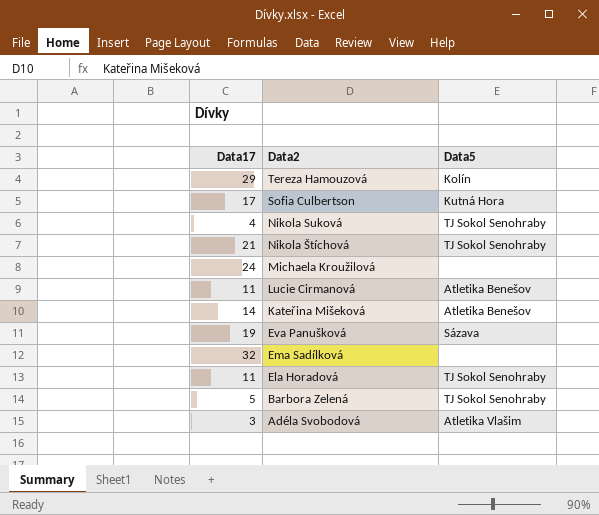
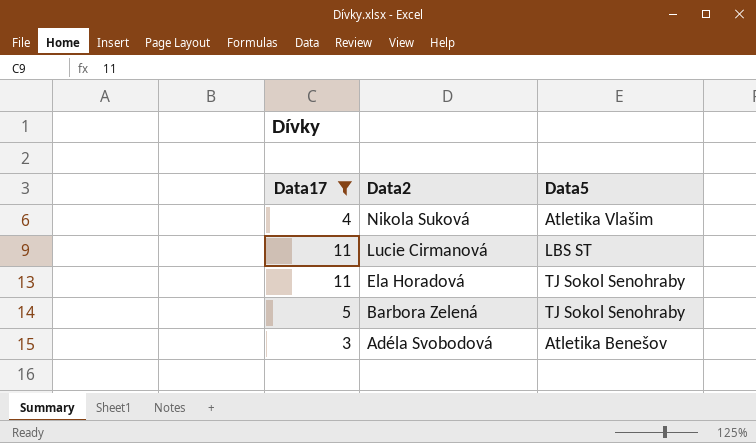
filter: none -> Data17 <= 11
Nikola Suková | Data5: TJ Sokol Senohraby -> Atletika Vlašim
Lucie Cirmanová | Data5: Atletika Benešov -> LBS ST
Adéla Svobodová | Data5: Atletika Vlašim -> Atletika Benešov

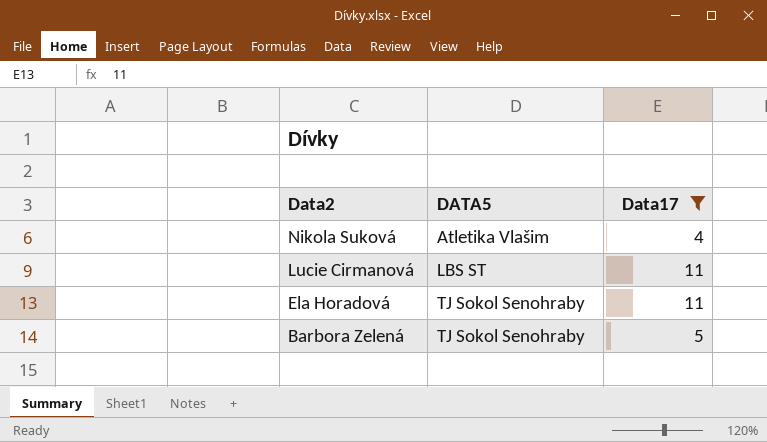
column name: Data5 -> DATA5
column Data17 | position: 1 -> 3
row Adéla Svobodová: 3 | Atletika Benešov -> none

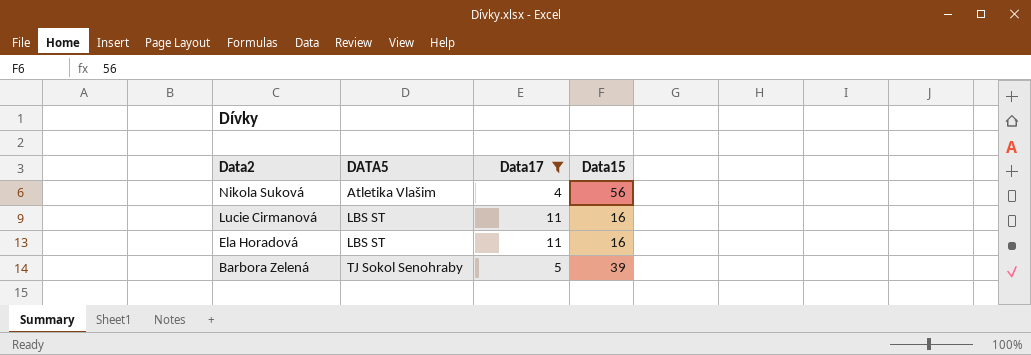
column Data15 | position: none -> 4
Ela Horadová | DATA5: TJ Sokol Senohraby -> LBS ST

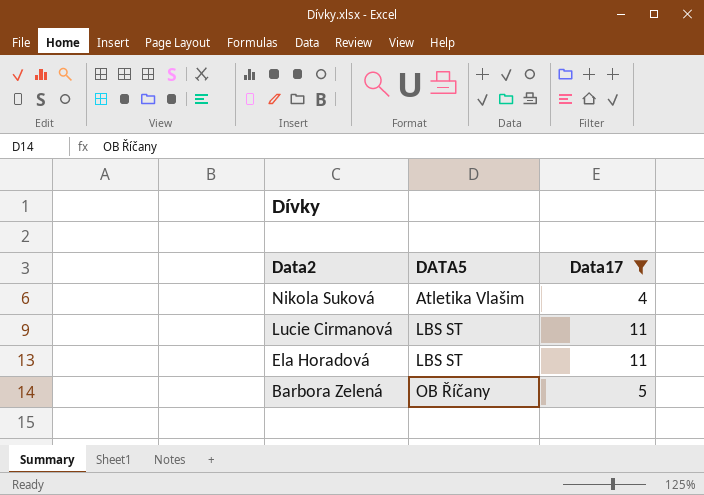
column Data15 | position: 4 -> none
Barbora Zelená | DATA5: TJ Sokol Senohraby -> OB Říčany

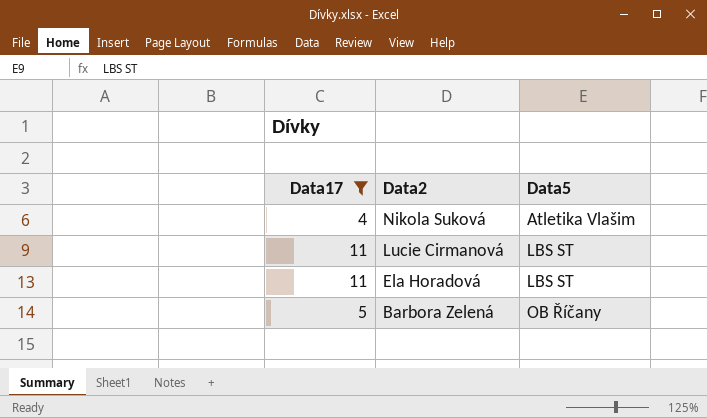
column Data17 | position: 3 -> 1
column name: DATA5 -> Data5

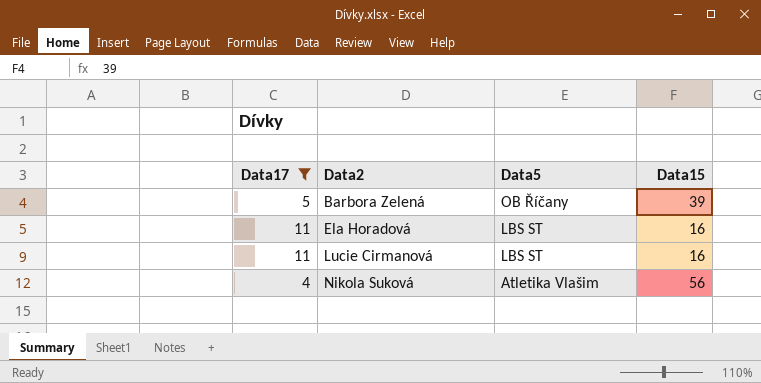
row order: Data2 descending -> Data2 ascending
column Data15 | position: none -> 4

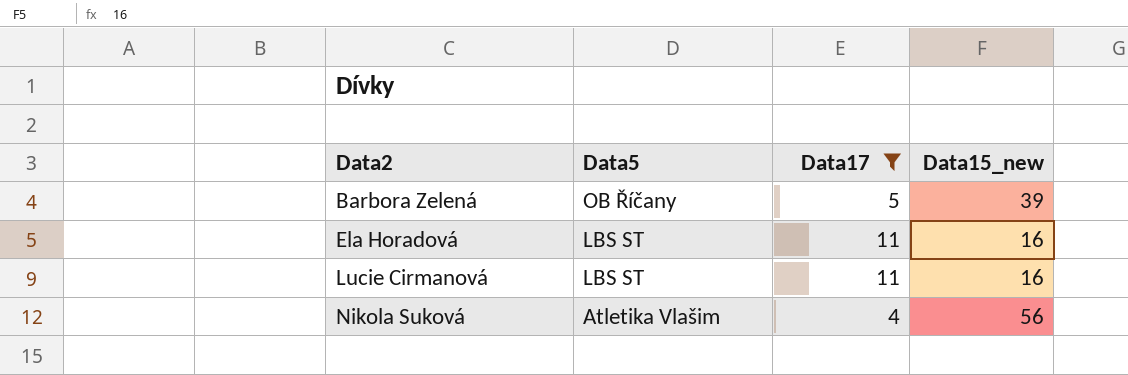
column Data17 | position: 1 -> 3
column name: Data15 -> Data15_new

